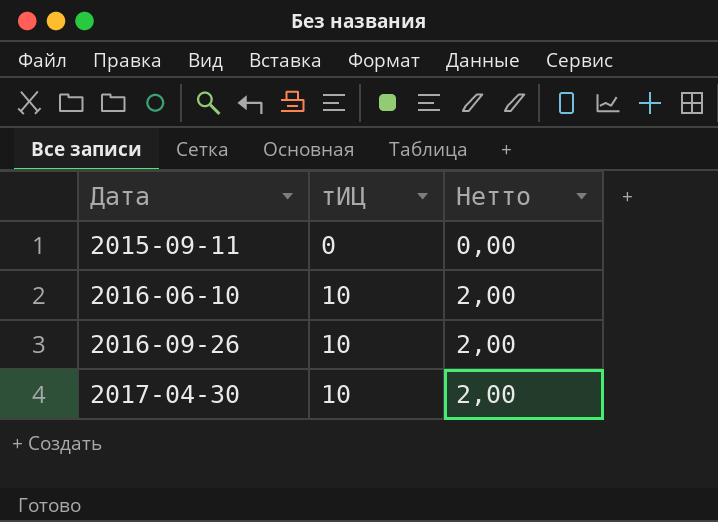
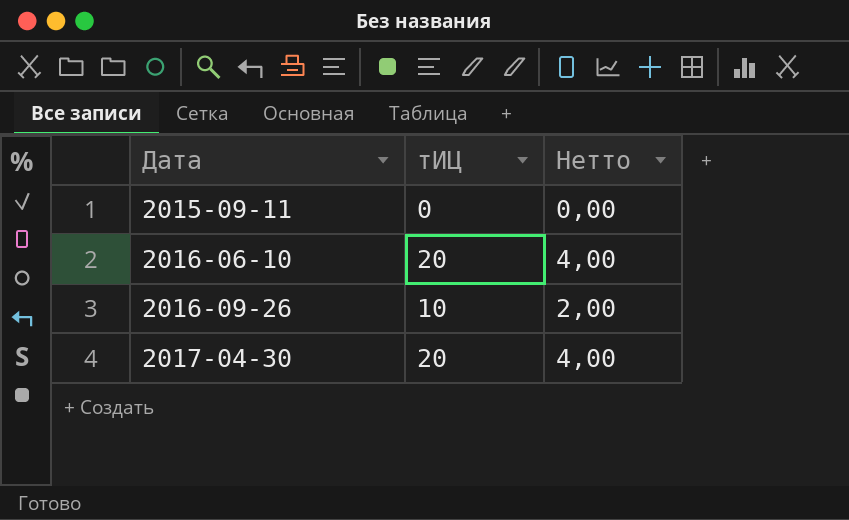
2016-06-10 | тИЦ: 10 -> 20
2016-06-10 | Нетто: 2,00 -> 4,00
2017-04-30 | тИЦ: 10 -> 20
2017-04-30 | Нетто: 2,00 -> 4,00

